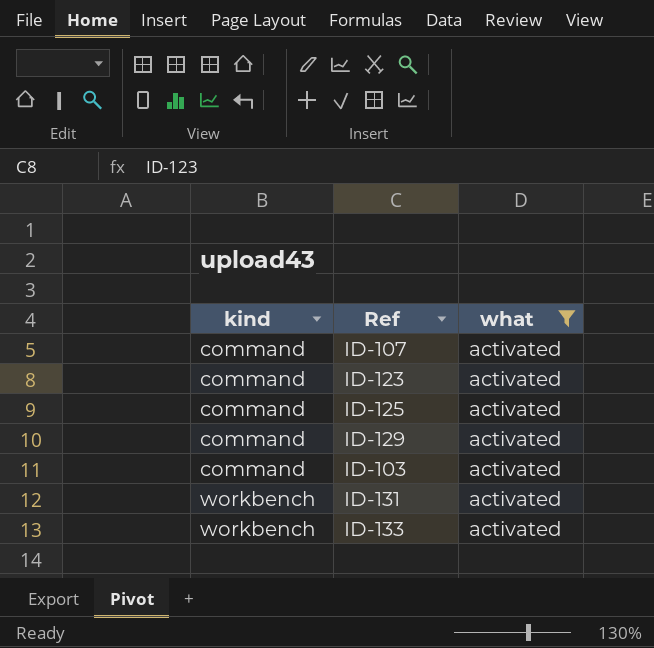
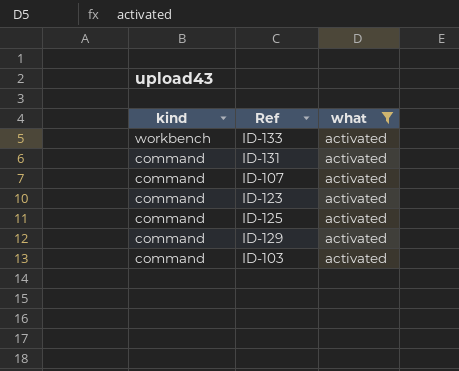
row order: kind ascending -> kind descending
ID-131 | kind: workbench -> command

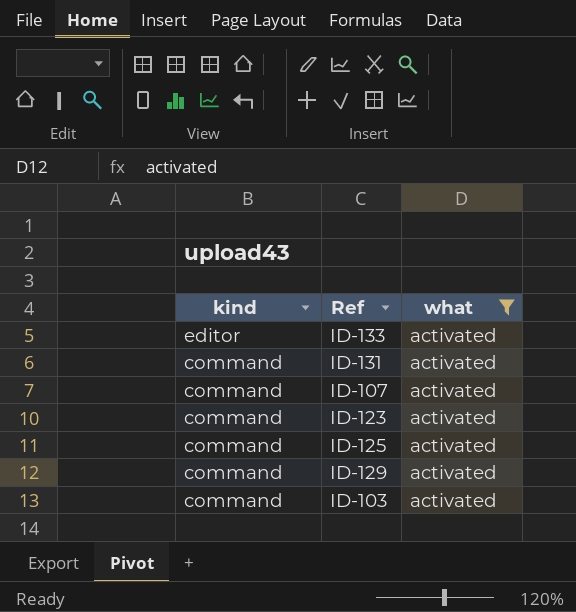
ID-133 | kind: workbench -> editor

